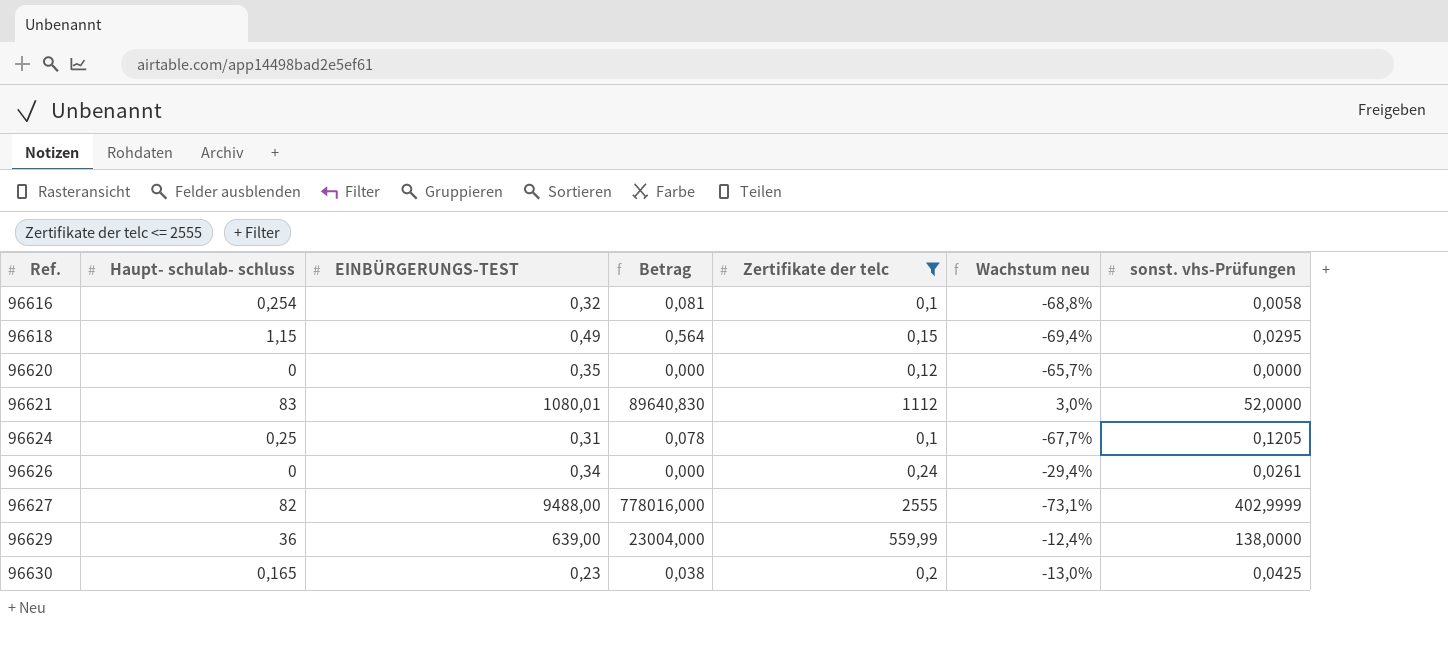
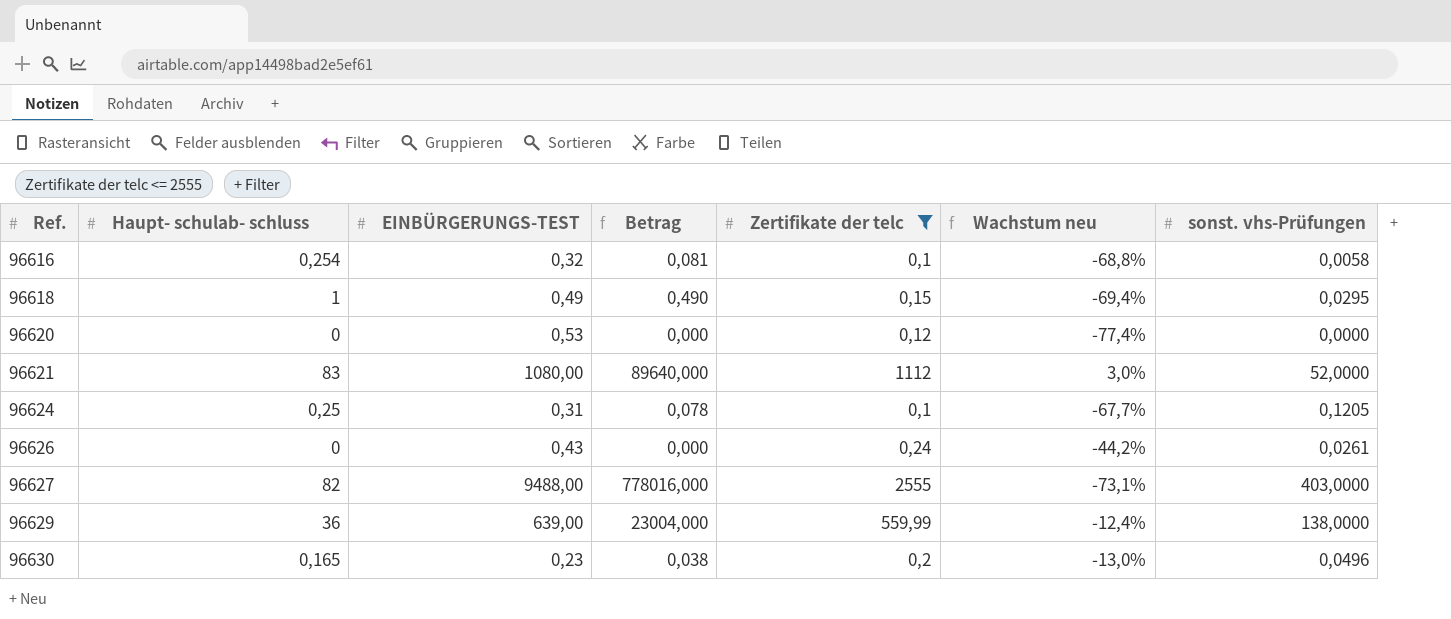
96618 | Haupt- schulab- schluss: 1,15 -> 1
96618 | Betrag: 0,564 -> 0,490
96620 | EINBÜRGERUNGS-TEST: 0,35 -> 0,53
96620 | Wachstum neu: -65,7% -> -77,4%
96621 | EINBÜRGERUNGS-TEST: 1080,01 -> 1080,00
96621 | Betrag: 89640,830 -> 89640,000
96626 | EINBÜRGERUNGS-TEST: 0,34 -> 0,43
96626 | Wachstum neu: -29,4% -> -44,2%
96627 | sonst. vhs-Prüfungen: 402,9999 -> 403,0000
96630 | sonst. vhs-Prüfungen: 0,0425 -> 0,0496

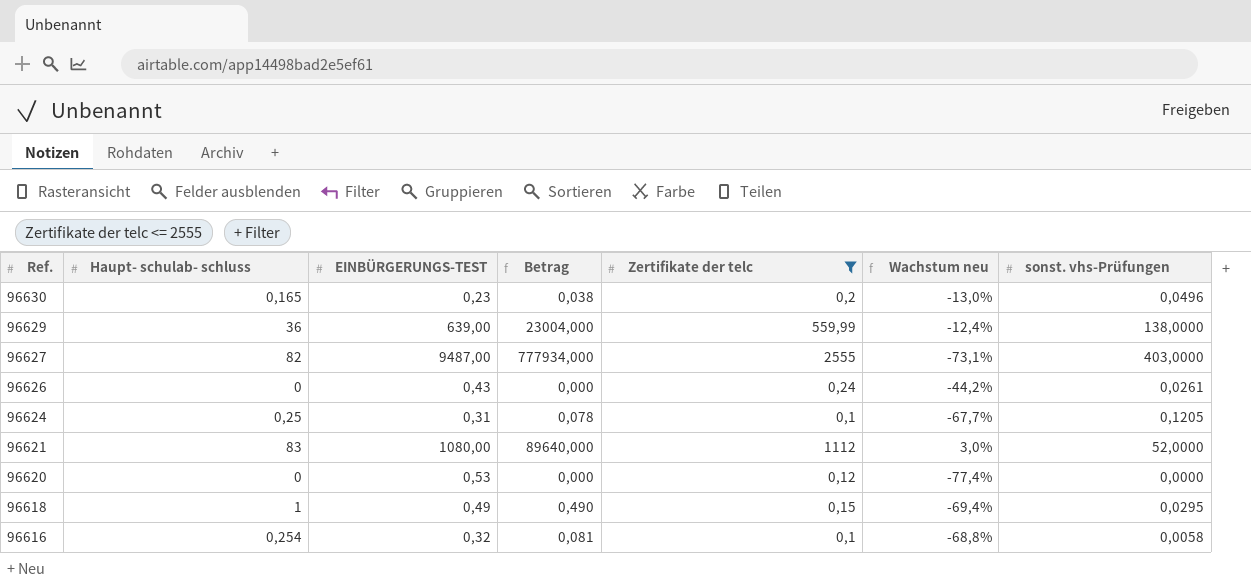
row order: Ref. ascending -> Ref. descending
96627 | EINBÜRGERUNGS-TEST: 9488,00 -> 9487,00
96627 | Betrag: 778016,000 -> 777934,000

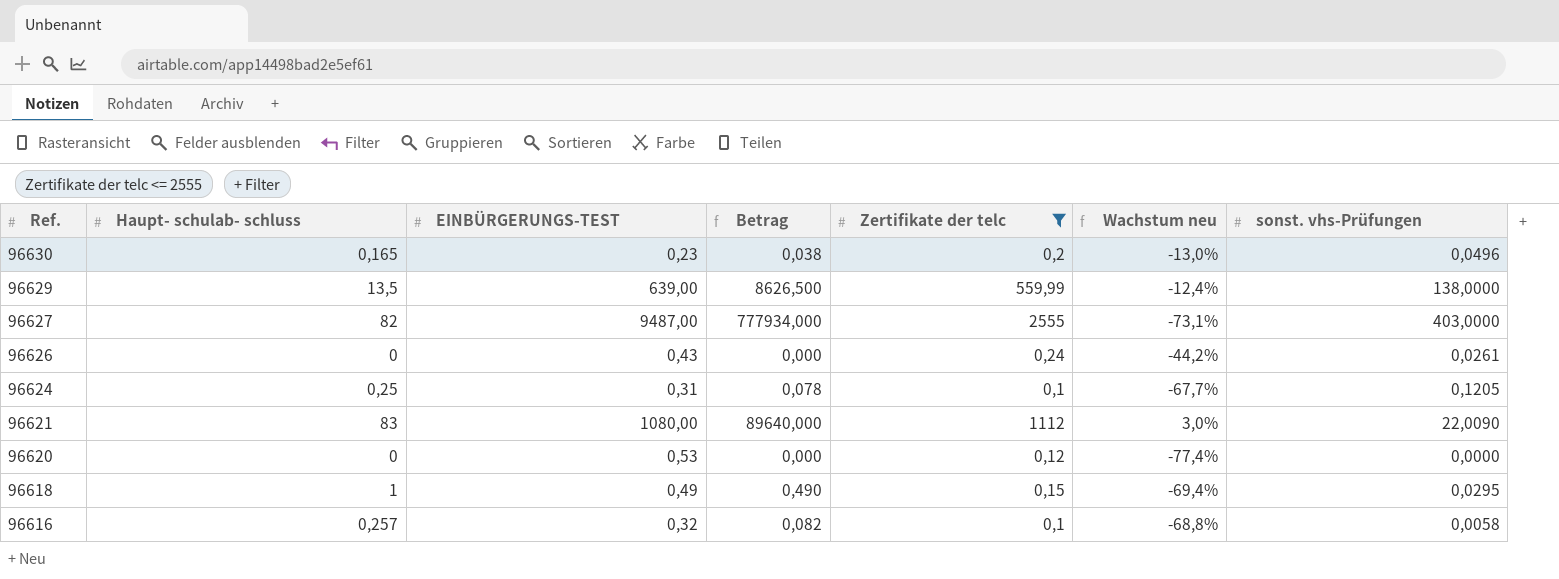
96629 | Haupt- schulab- schluss: 36 -> 13,5
96629 | Betrag: 23004,000 -> 8626,500
96621 | sonst. vhs-Prüfungen: 52,0000 -> 22,0090
96616 | Haupt- schulab- schluss: 0,254 -> 0,257
96616 | Betrag: 0,081 -> 0,082

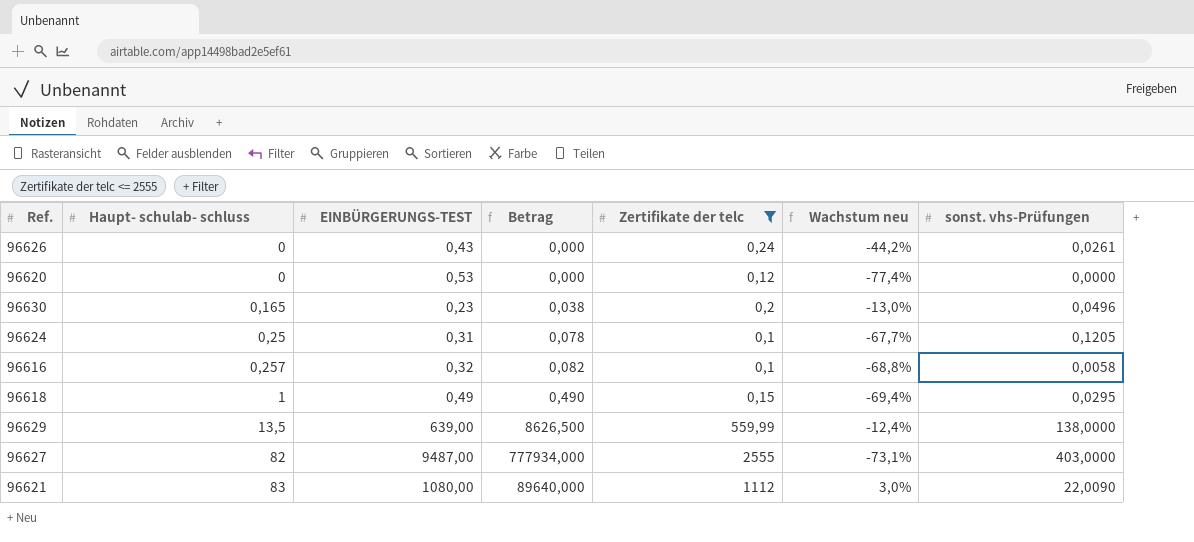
row order: Ref. descending -> Haupt- schulab- schluss ascending

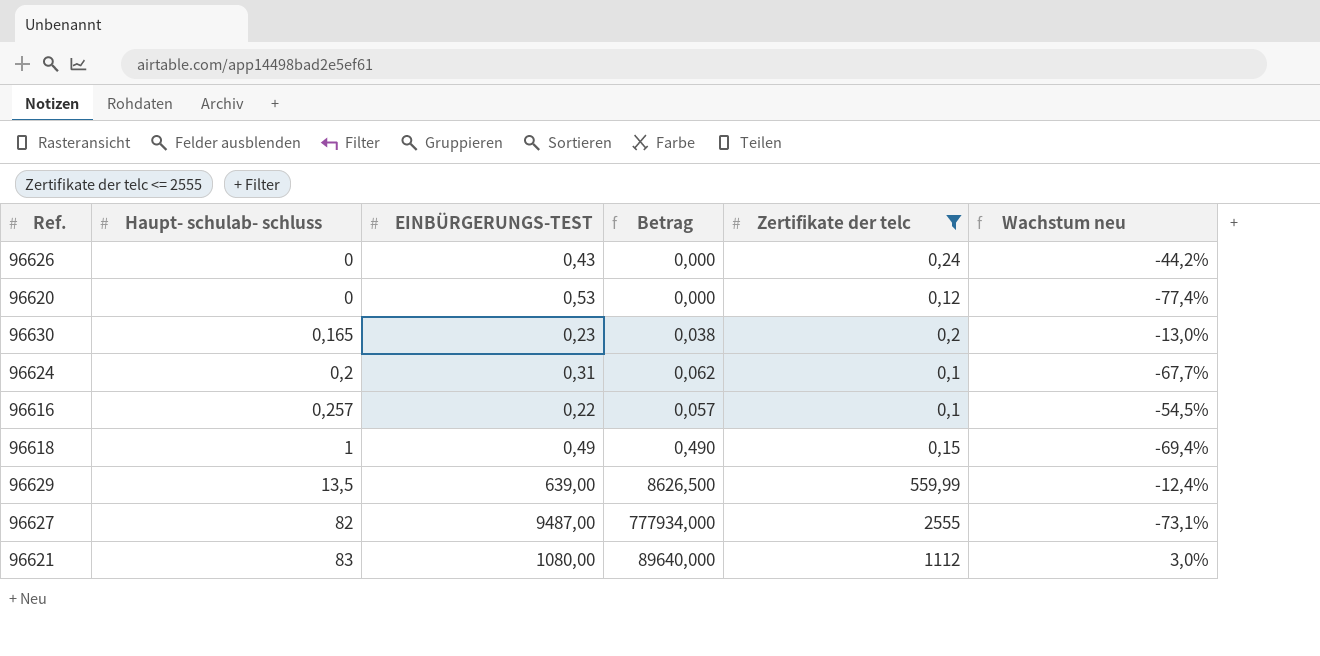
column sonst. vhs-Prüfungen | position: 7 -> none
96624 | Haupt- schulab- schluss: 0,25 -> 0,2
96624 | Betrag: 0,078 -> 0,062
96616 | EINBÜRGERUNGS-TEST: 0,32 -> 0,22
96616 | Betrag: 0,082 -> 0,057
96616 | Wachstum neu: -68,8% -> -54,5%

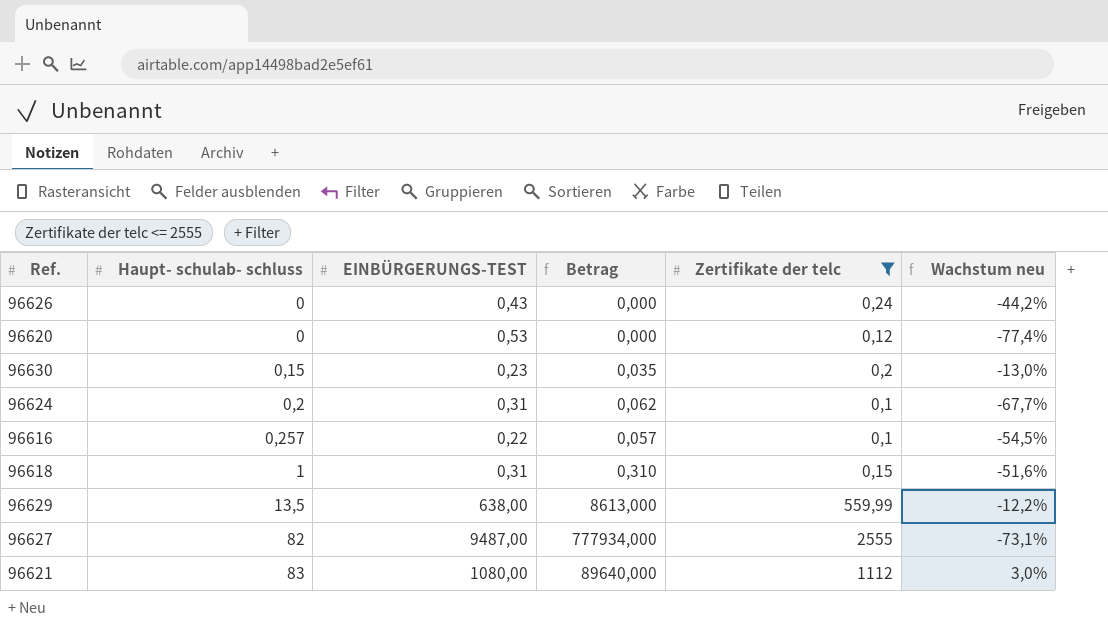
96630 | Haupt- schulab- schluss: 0,165 -> 0,15
96630 | Betrag: 0,038 -> 0,035
96618 | EINBÜRGERUNGS-TEST: 0,49 -> 0,31
96618 | Betrag: 0,490 -> 0,310
96618 | Wachstum neu: -69,4% -> -51,6%
96629 | EINBÜRGERUNGS-TEST: 639,00 -> 638,00
96629 | Betrag: 8626,500 -> 8613,000
96629 | Wachstum neu: -12,4% -> -12,2%

